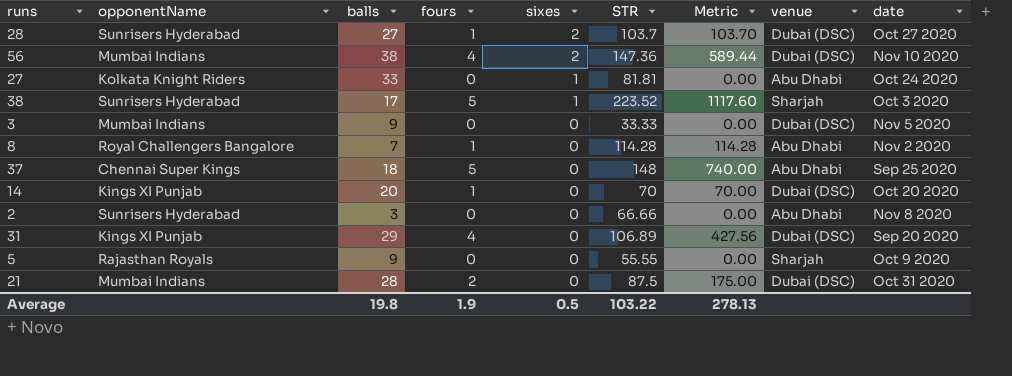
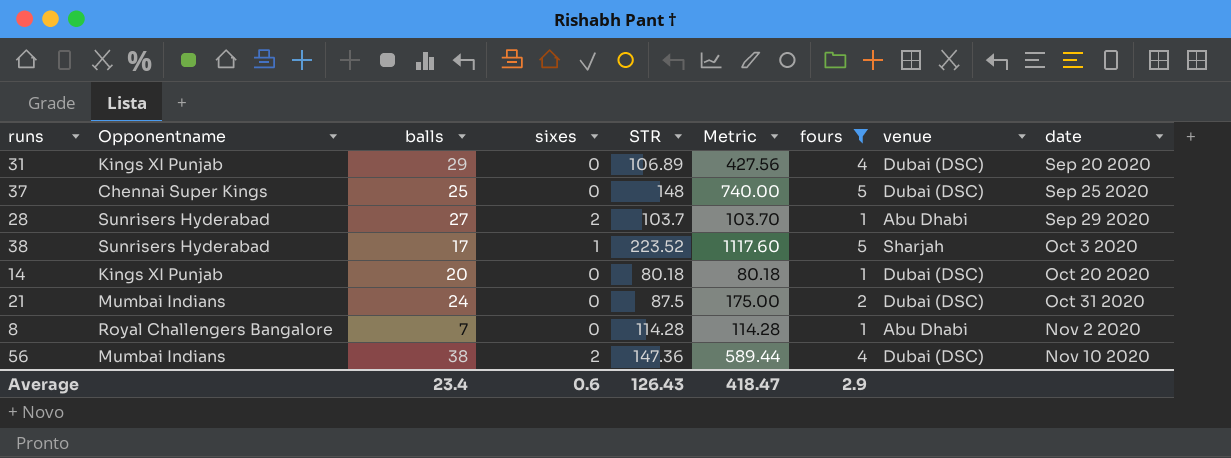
filter: none -> fours != 0
row order: sixes descending -> date ascending
column name: opponentName -> Opponentname
column fours | position: 4 -> 7
37 | balls: 18 -> 25
37 | venue: Abu Dhabi -> Dubai (DSC)
28 | venue: Dubai (DSC) -> Abu Dhabi
28 | date: Oct 27 2020 -> Sep 29 2020
14 | STR: 70 -> 80.18
14 | Metric: 70.00 -> 80.18
21 | balls: 28 -> 24
Average | balls: 19.8 -> 23.4
Average | sixes: 0.5 -> 0.6
Average | STR: 103.22 -> 126.43
Average | Metric: 278.13 -> 418.47
Average | fours: 1.9 -> 2.9

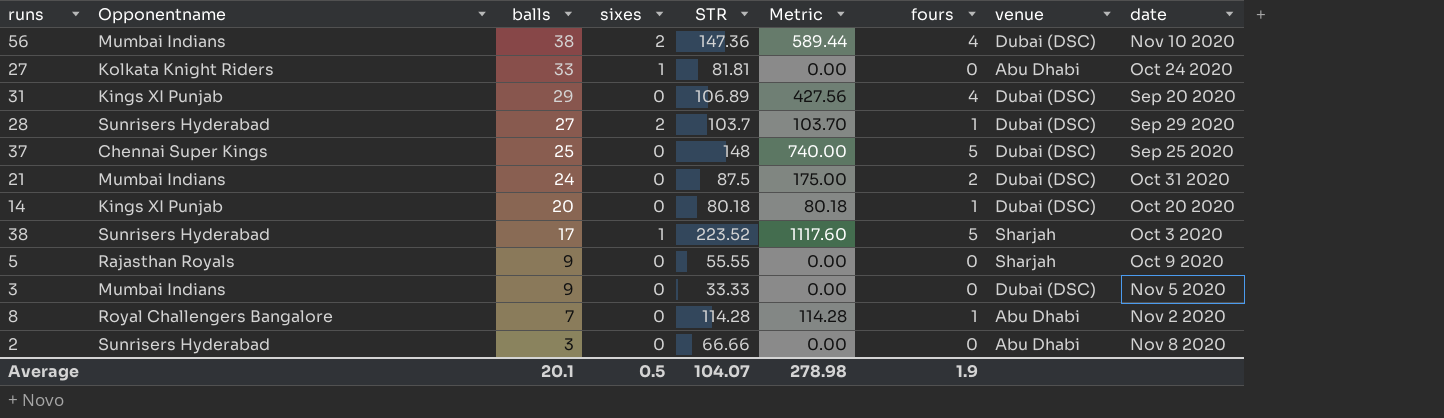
filter: fours != 0 -> none
row order: date ascending -> balls descending
28 | venue: Abu Dhabi -> Dubai (DSC)
Average | balls: 23.4 -> 20.1
Average | sixes: 0.6 -> 0.5
Average | STR: 126.43 -> 104.07
Average | Metric: 418.47 -> 278.98
Average | fours: 2.9 -> 1.9

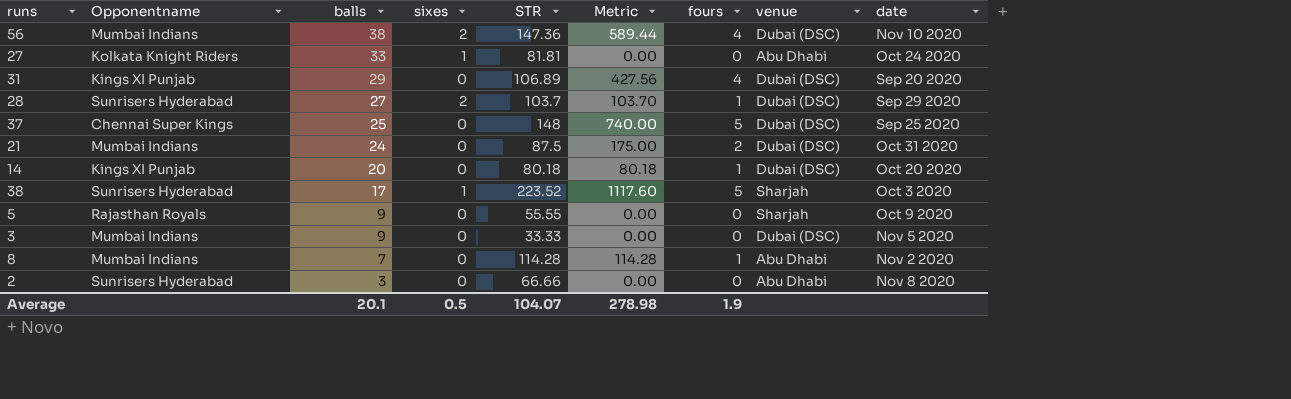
8 | Opponentname: Royal Challengers Bangalore -> Mumbai Indians

